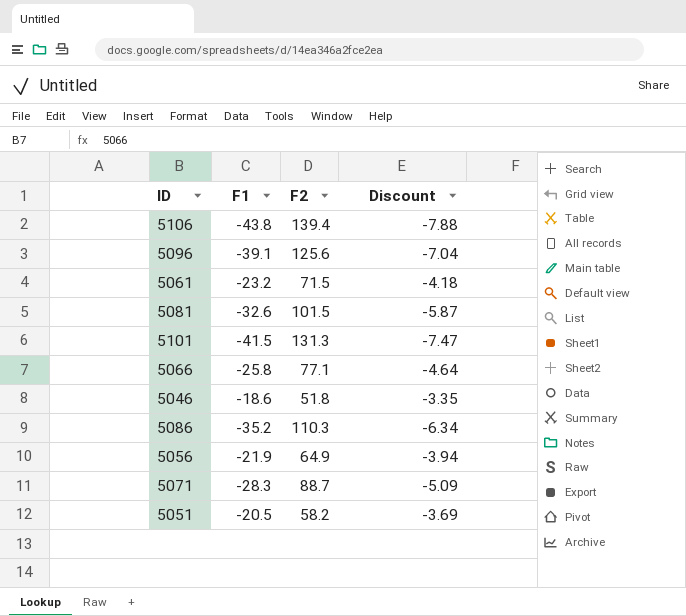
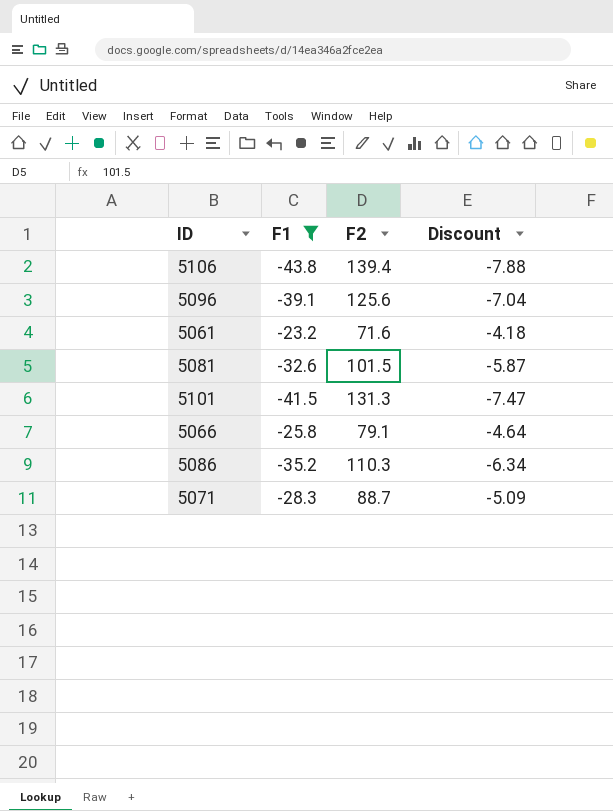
filter: none -> F1 <= -23.2
5061 | F2: 71.5 -> 71.6
5066 | F2: 77.1 -> 79.1

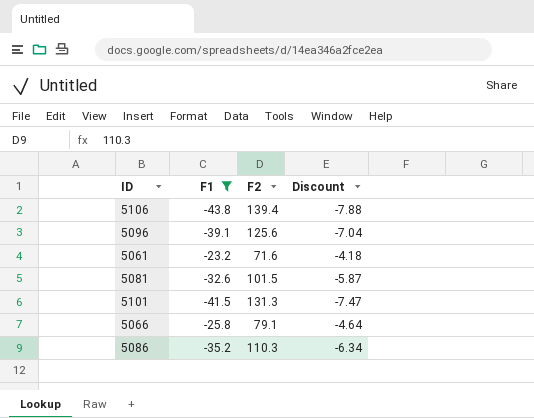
row 5071: -28.3 | 88.7 | -5.09 -> none

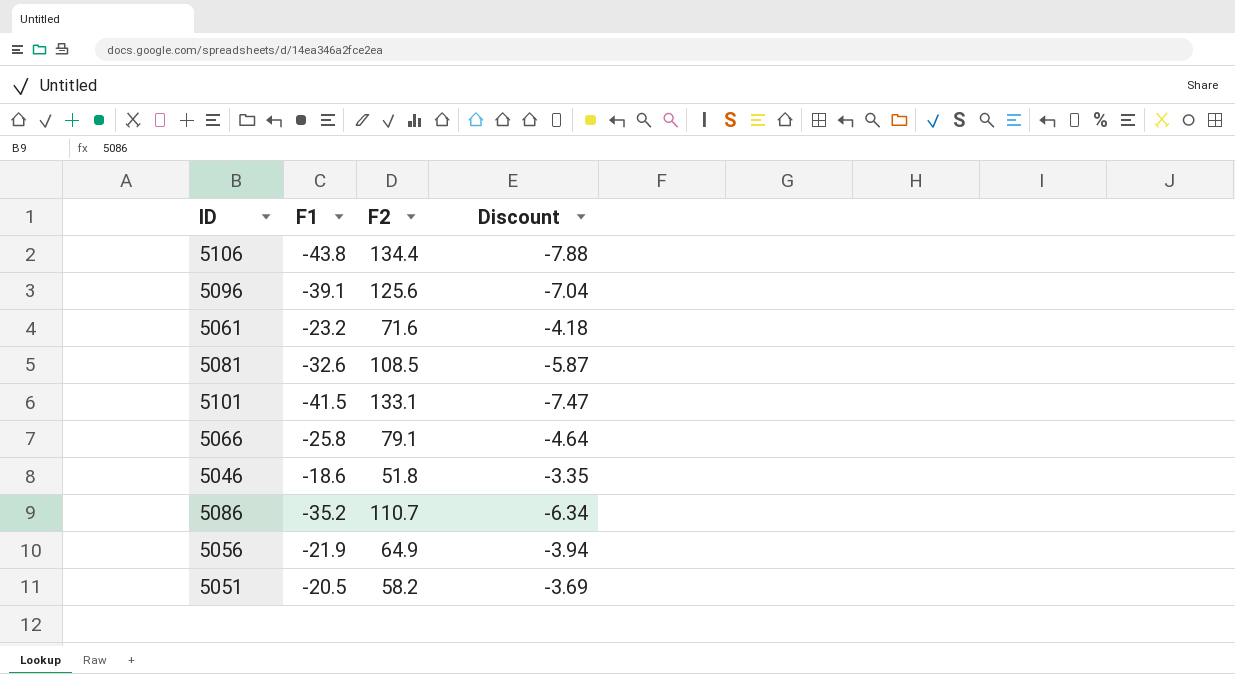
filter: F1 <= -23.2 -> none
5106 | F2: 139.4 -> 134.4
5081 | F2: 101.5 -> 108.5
5101 | F2: 131.3 -> 133.1
5086 | F2: 110.3 -> 110.7

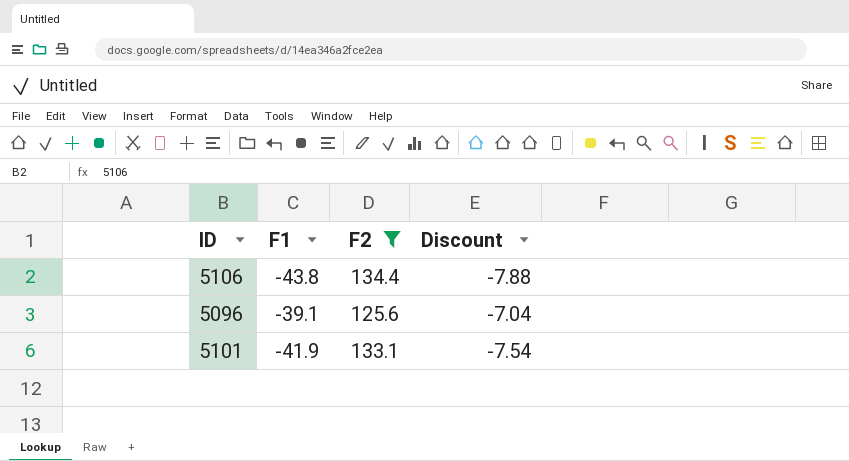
filter: none -> F2 >= 125.6
5101 | F1: -41.5 -> -41.9
5101 | Discount: -7.47 -> -7.54

